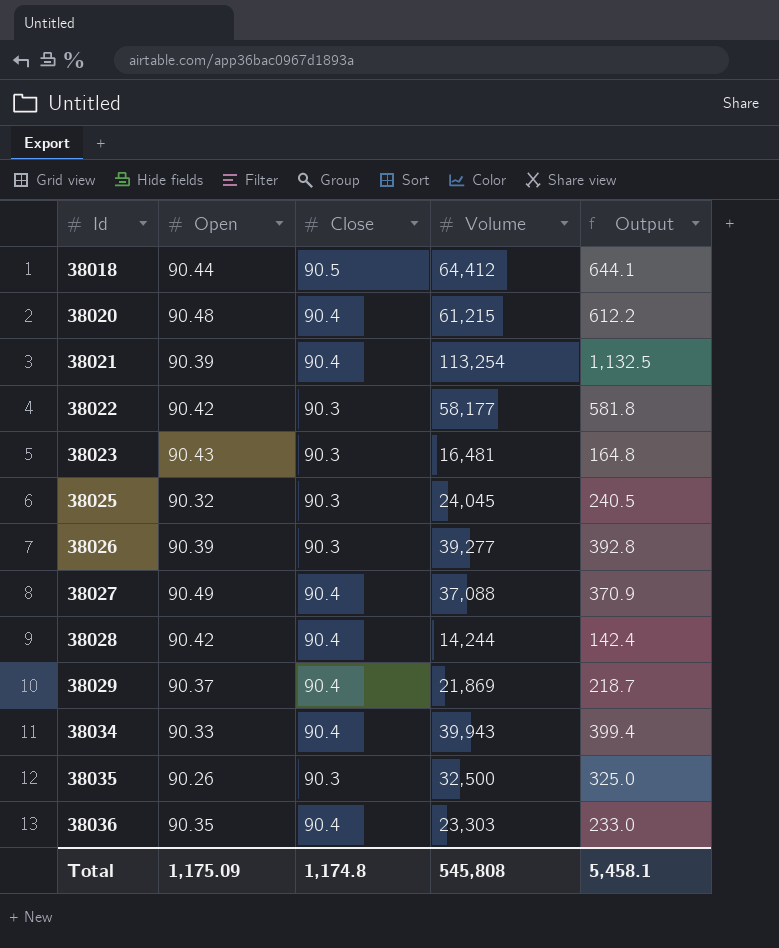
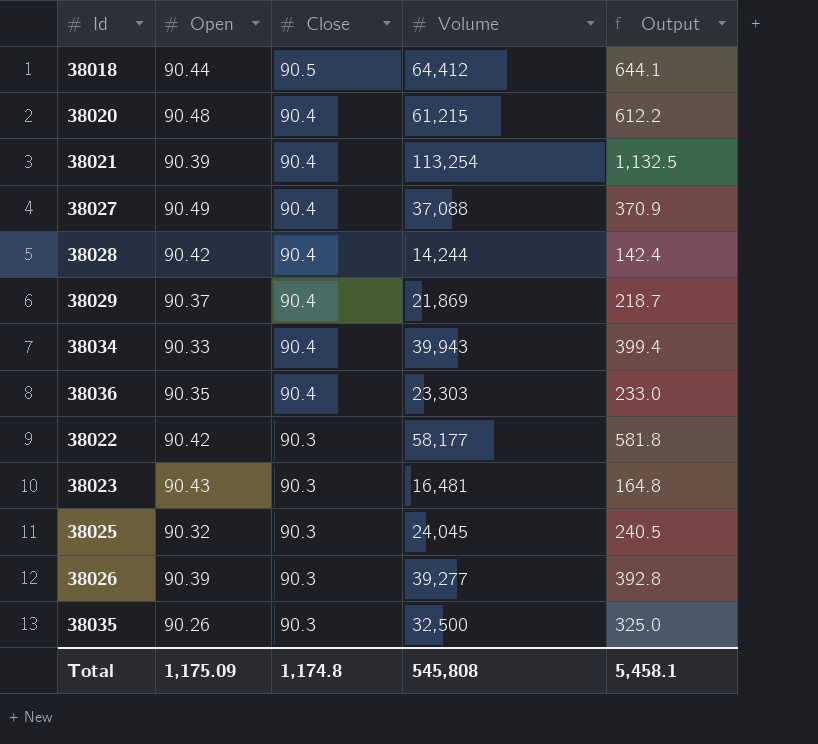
row order: Id ascending -> Close descending

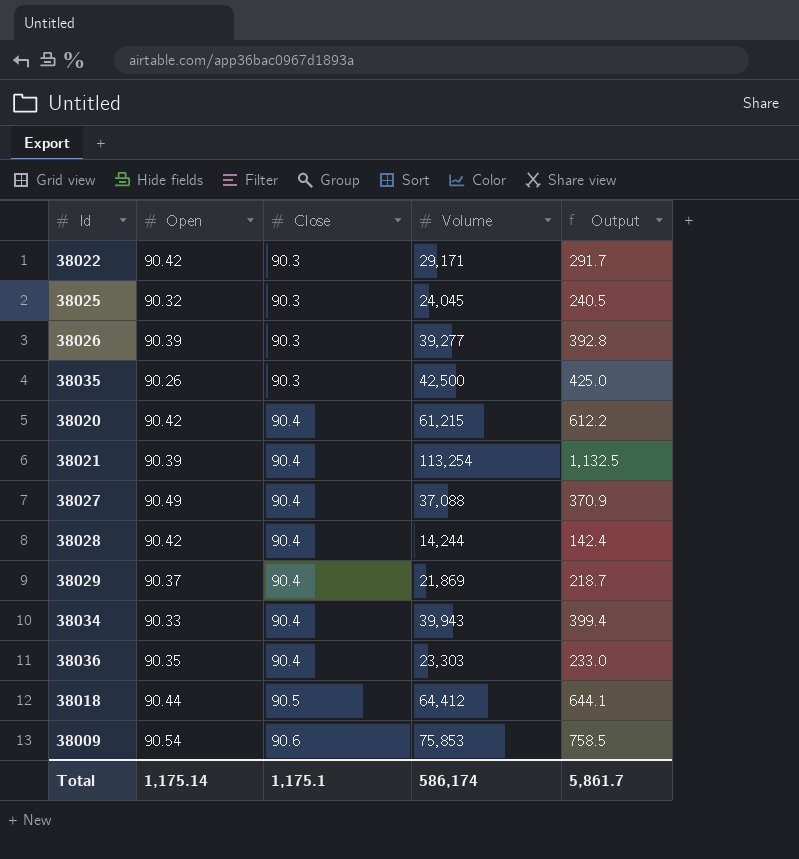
row order: Close descending -> Close ascending
row 38023: 90.43 | 90.3 | 16,481 | 164.8 -> none
38022 | Volume: 58,177 -> 29,171
38022 | Output: 581.8 -> 291.7
38035 | Volume: 32,500 -> 42,500
38035 | Output: 325.0 -> 425.0
38020 | Open: 90.48 -> 90.42
row 38009: none -> 90.54 | 90.6 | 75,853 | 758.5
Total | Open: 1,175.09 -> 1,175.14
Total | Close: 1,174.8 -> 1,175.1
Total | Volume: 545,808 -> 586,174
Total | Output: 5,458.1 -> 5,861.7

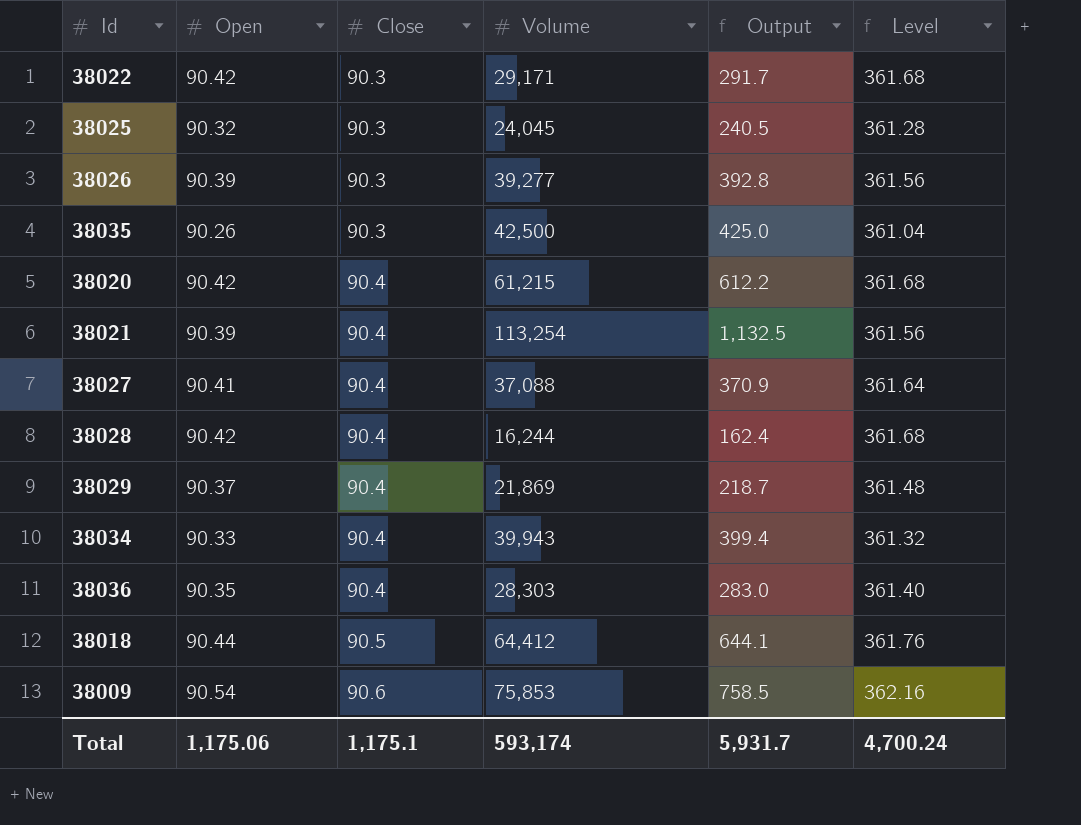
column Level | formula: none -> [Open] * 4
38027 | Open: 90.49 -> 90.41
38028 | Volume: 14,244 -> 16,244
38028 | Output: 142.4 -> 162.4
38036 | Volume: 23,303 -> 28,303
38036 | Output: 233.0 -> 283.0
Total | Open: 1,175.14 -> 1,175.06
Total | Volume: 586,174 -> 593,174
Total | Output: 5,861.7 -> 5,931.7

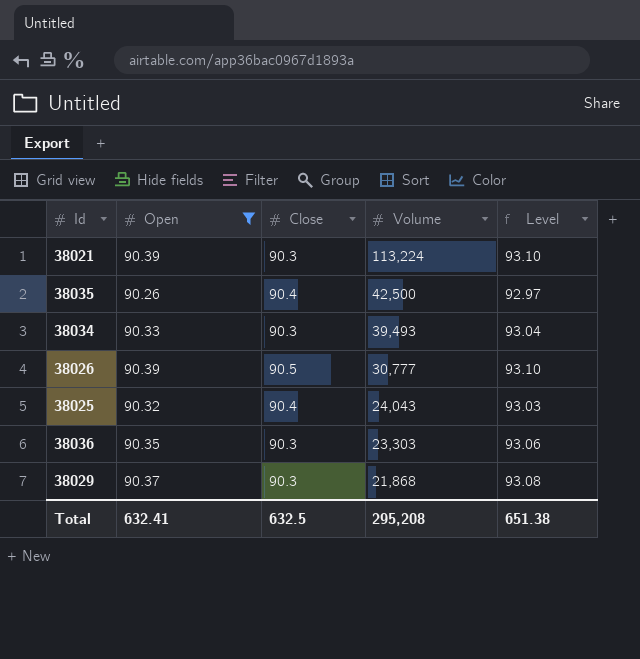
filter: none -> Open <= 90.39
row order: Close ascending -> Volume descending
column Output | formula: [Volume] * 0.01 -> none
column Level | formula: [Open] * 4 -> [Open] * 1.03
38021 | Close: 90.4 -> 90.3
38021 | Volume: 113,254 -> 113,224
38035 | Close: 90.3 -> 90.4
38034 | Close: 90.4 -> 90.3
38034 | Volume: 39,943 -> 39,493
38026 | Close: 90.3 -> 90.5
38026 | Volume: 39,277 -> 30,777
38025 | Close: 90.3 -> 90.4
38025 | Volume: 24,045 -> 24,043
38036 | Close: 90.4 -> 90.3
38036 | Volume: 28,303 -> 23,303
38029 | Close: 90.4 -> 90.3
38029 | Volume: 21,869 -> 21,868
Total | Open: 1,175.06 -> 632.41
Total | Close: 1,175.1 -> 632.5
Total | Volume: 593,174 -> 295,208
Total | Level: 4,700.24 -> 651.38

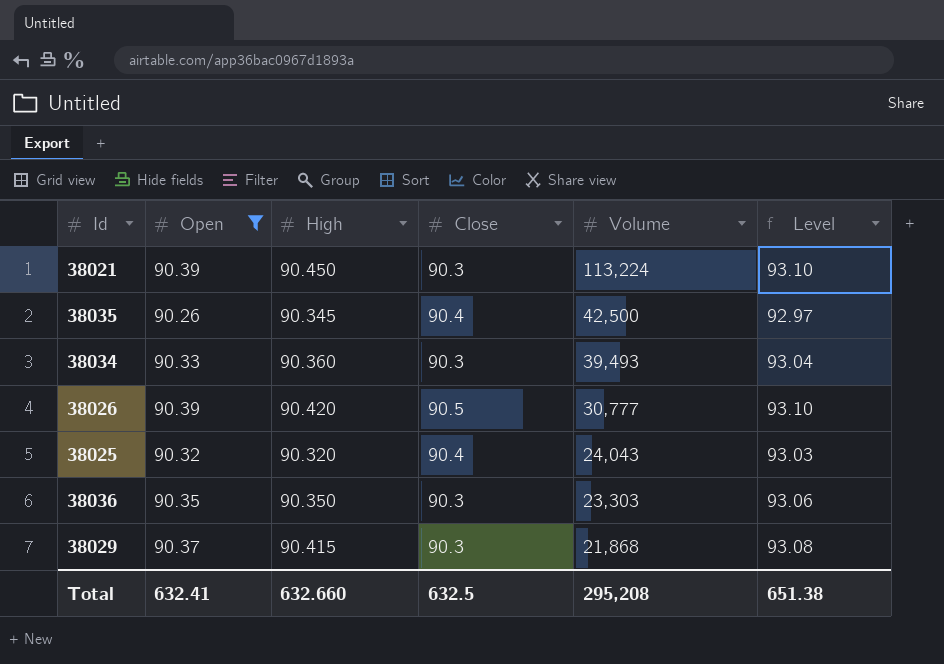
column High | position: none -> 3

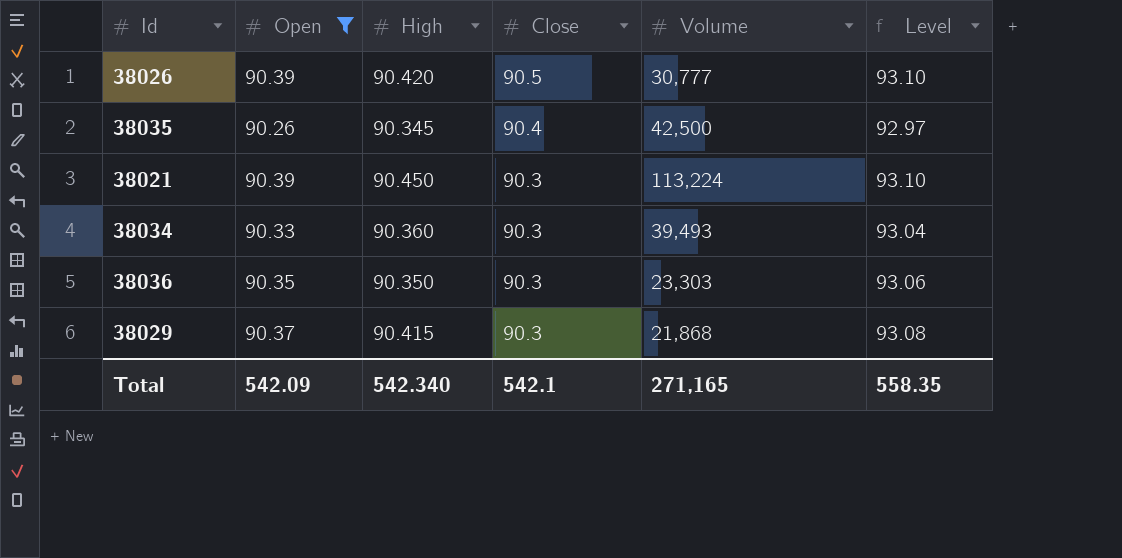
row order: Volume descending -> Close descending
row 38025: 90.32 | 90.320 | 90.4 | 24,043 | 93.03 -> none
Total | Open: 632.41 -> 542.09
Total | High: 632.660 -> 542.340
Total | Close: 632.5 -> 542.1
Total | Volume: 295,208 -> 271,165
Total | Level: 651.38 -> 558.35

